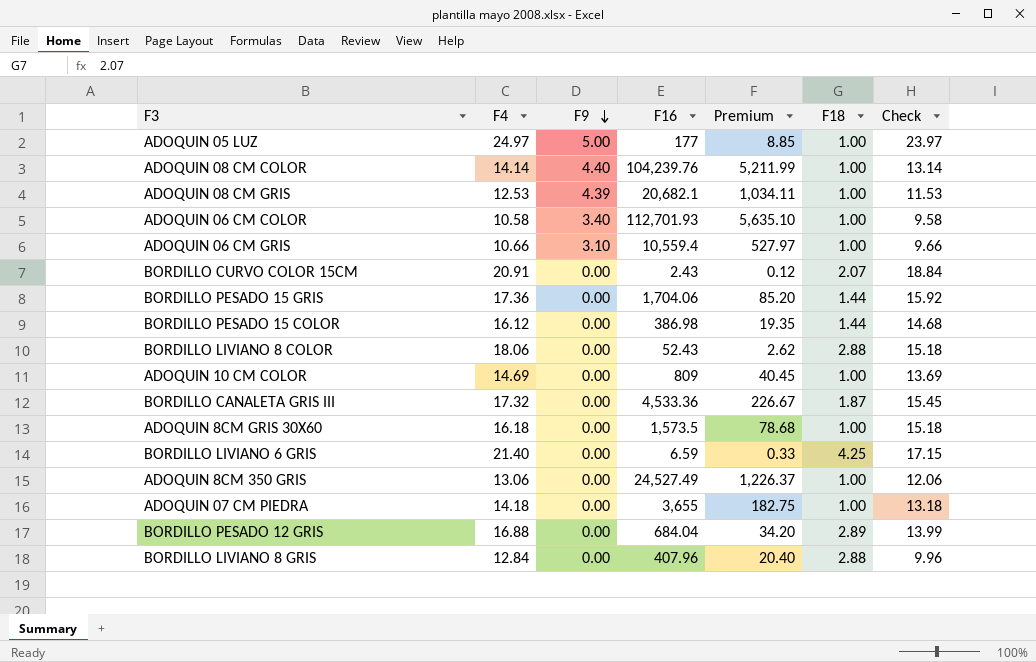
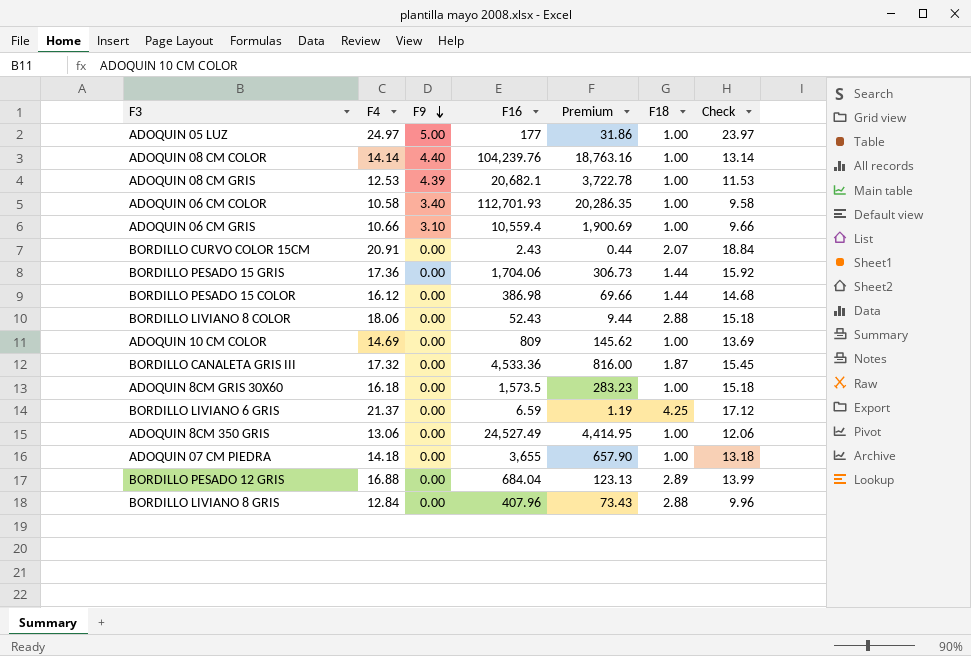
column Premium | formula: [F16] * 0.05 -> [F16] * 0.18
BORDILLO LIVIANO 6 GRIS | F4: 21.40 -> 21.37
BORDILLO LIVIANO 6 GRIS | Check: 17.15 -> 17.12

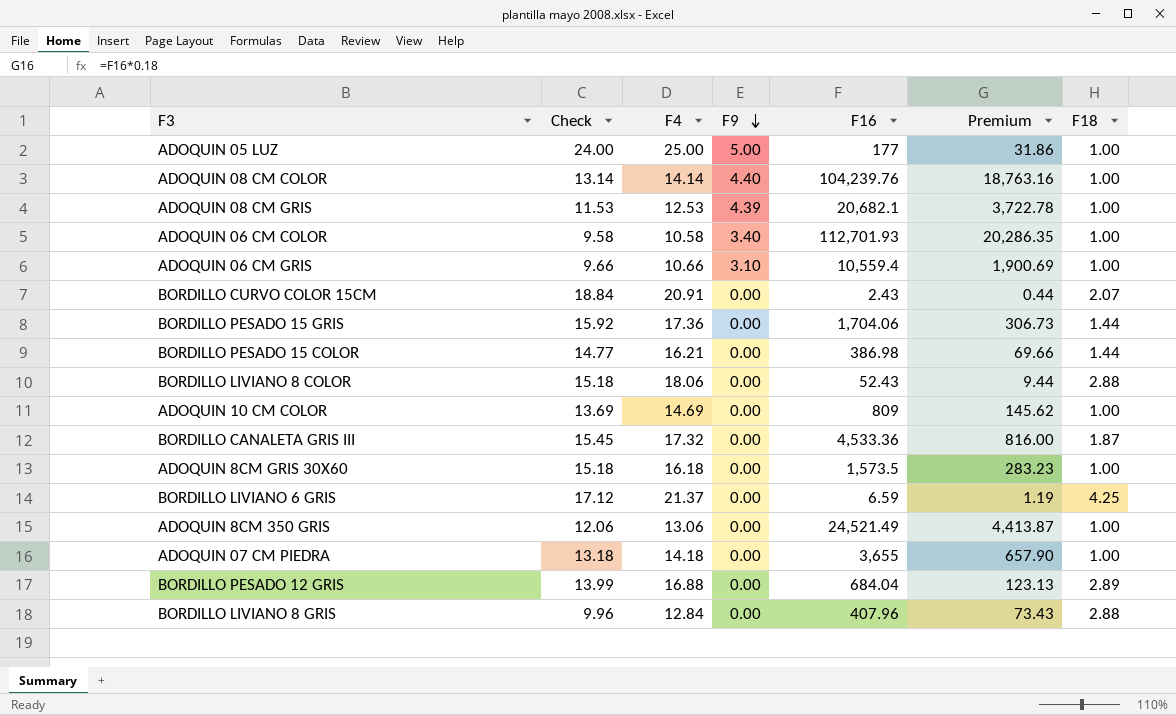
column Check | position: 7 -> 2
ADOQUIN 05 LUZ | Check: 23.97 -> 24.00
ADOQUIN 05 LUZ | F4: 24.97 -> 25.00
BORDILLO PESADO 15 COLOR | Check: 14.68 -> 14.77
BORDILLO PESADO 15 COLOR | F4: 16.12 -> 16.21
ADOQUIN 8CM 350 GRIS | F16: 24,527.49 -> 24,521.49
ADOQUIN 8CM 350 GRIS | Premium: 4,414.95 -> 4,413.87

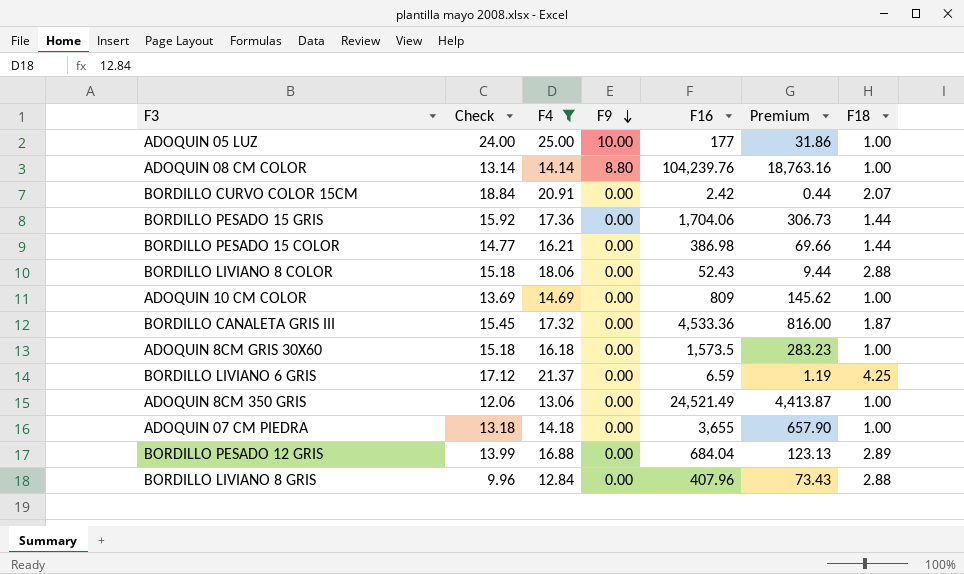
filter: none -> F4 >= 12.84
ADOQUIN 05 LUZ | F9: 5.00 -> 10.00
ADOQUIN 08 CM COLOR | F9: 4.40 -> 8.80
BORDILLO CURVO COLOR 15CM | F16: 2.43 -> 2.42

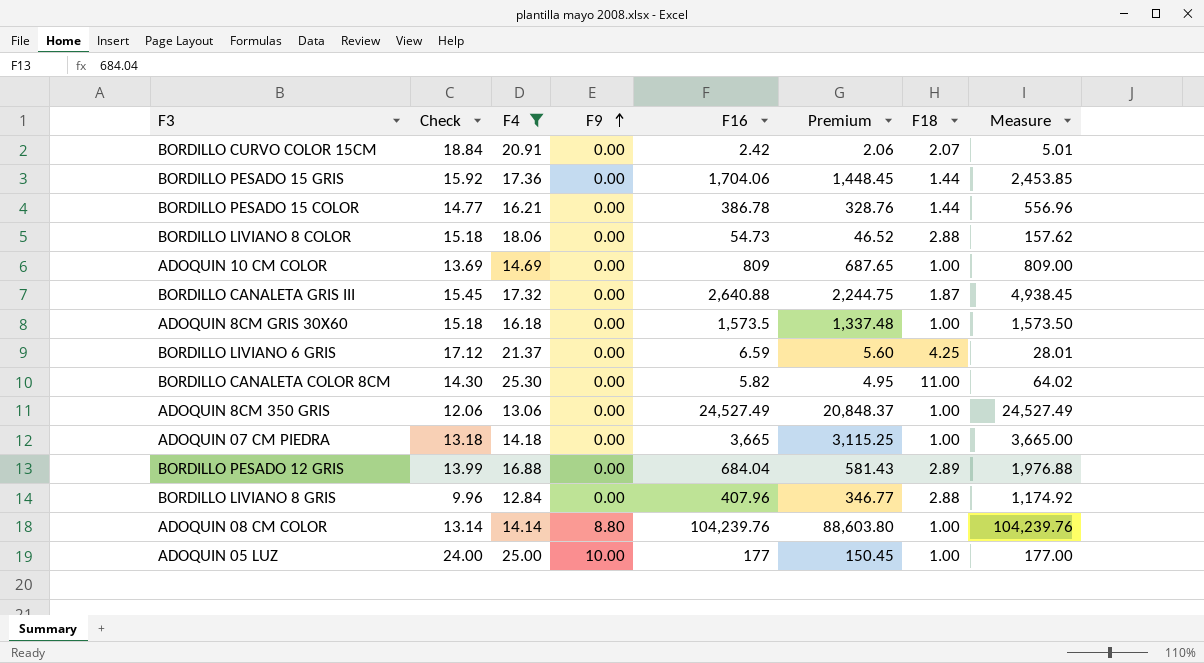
row order: F9 descending -> F9 ascending
column Premium | formula: [F16] * 0.18 -> [F16] * 0.85
column Measure | formula: none -> [F16] * [F18]
BORDILLO PESADO 15 COLOR | F16: 386.98 -> 386.78
BORDILLO LIVIANO 8 COLOR | F16: 52.43 -> 54.73
BORDILLO CANALETA GRIS III | F16: 4,533.36 -> 2,640.88
row BORDILLO CANALETA COLOR 8CM: none -> 14.30 | 25.30 | 0.00 | 5.82 | 4.95 | 11.00 | 64.02
ADOQUIN 8CM 350 GRIS | F16: 24,521.49 -> 24,527.49
ADOQUIN 07 CM PIEDRA | F16: 3,655 -> 3,665

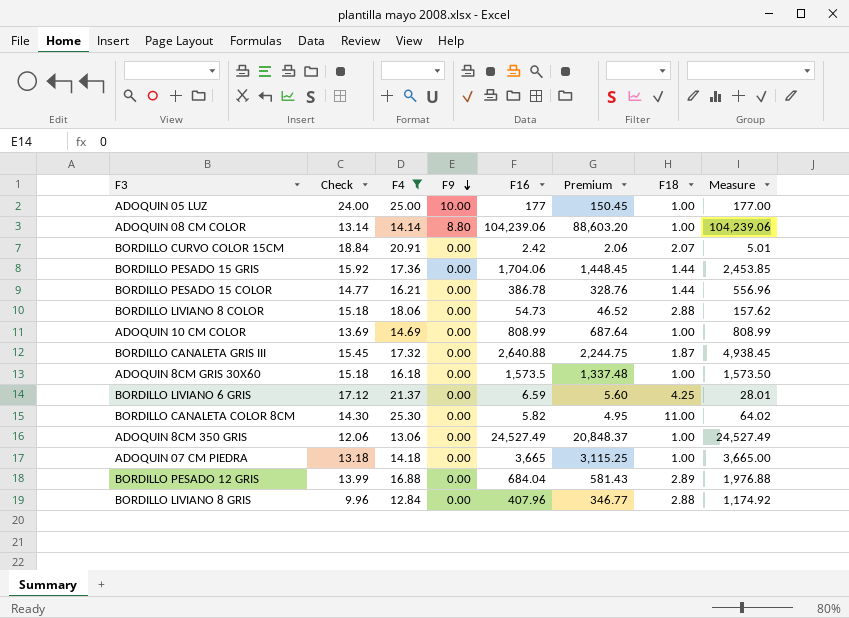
row order: F9 ascending -> F9 descending
ADOQUIN 08 CM COLOR | F16: 104,239.76 -> 104,239.06
ADOQUIN 08 CM COLOR | Premium: 88,603.80 -> 88,603.20
ADOQUIN 08 CM COLOR | Measure: 104,239.76 -> 104,239.06
ADOQUIN 10 CM COLOR | F16: 809 -> 808.99
ADOQUIN 10 CM COLOR | Premium: 687.65 -> 687.64
ADOQUIN 10 CM COLOR | Measure: 809.00 -> 808.99

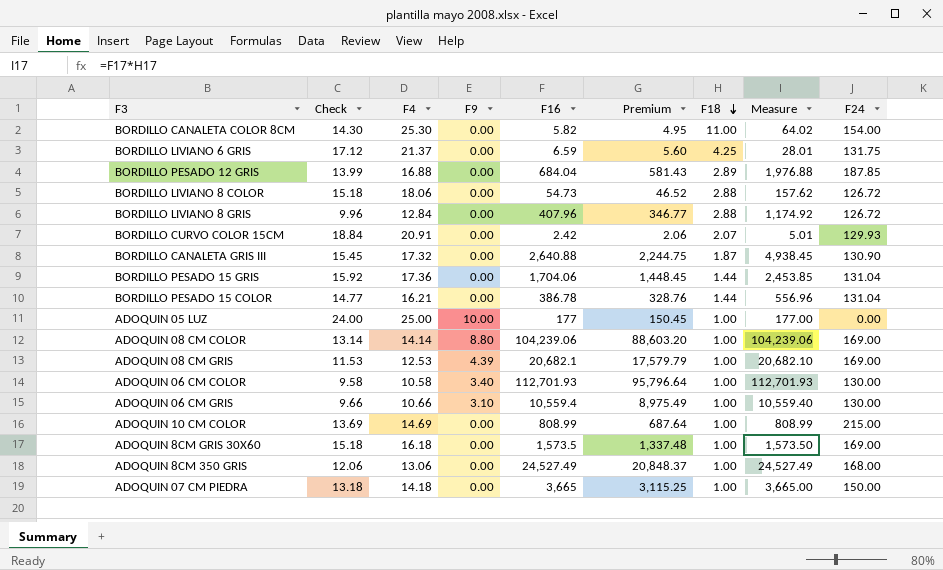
filter: F4 >= 12.84 -> none
row order: F9 descending -> F18 descending
column F24 | position: none -> 9

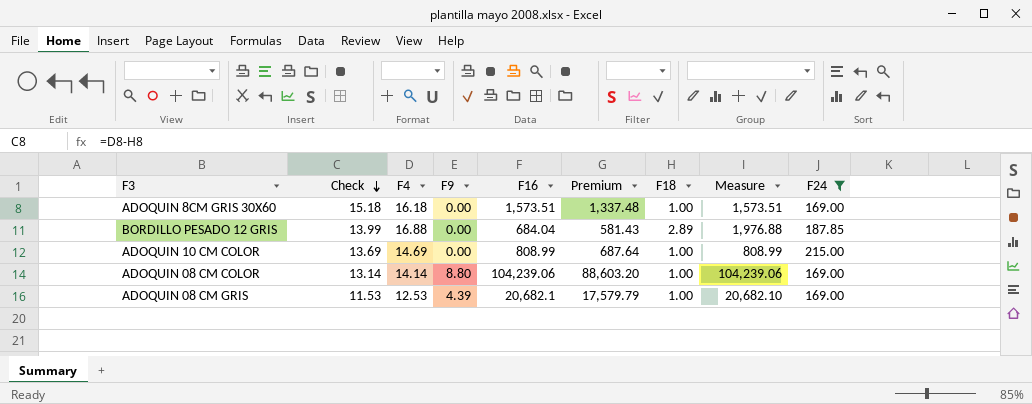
filter: none -> F24 >= 169.00
row order: F18 descending -> Check descending
ADOQUIN 8CM GRIS 30X60 | F16: 1,573.5 -> 1,573.51
ADOQUIN 8CM GRIS 30X60 | Measure: 1,573.50 -> 1,573.51

